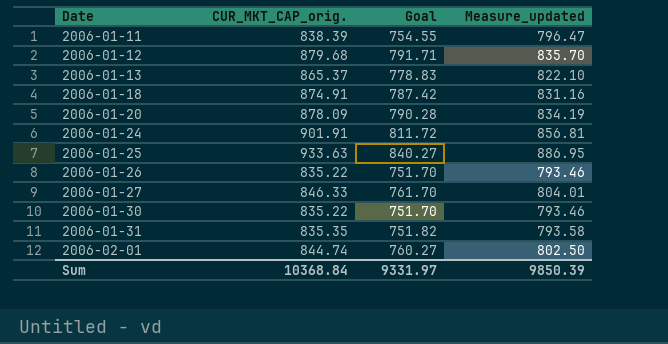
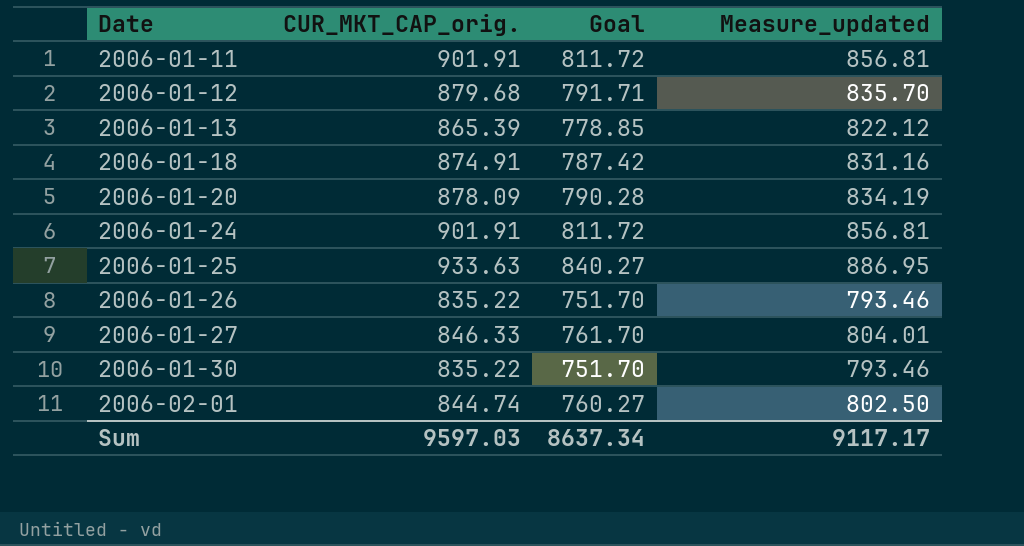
row 2006-01-31: 835.35 | 751.82 | 793.58 -> none
2006-01-11 | CUR_MKT_CAP_orig.: 838.39 -> 901.91
2006-01-11 | Goal: 754.55 -> 811.72
2006-01-11 | Measure_updated: 796.47 -> 856.81
2006-01-13 | CUR_MKT_CAP_orig.: 865.37 -> 865.39
2006-01-13 | Goal: 778.83 -> 778.85
2006-01-13 | Measure_updated: 822.10 -> 822.12
Sum | CUR_MKT_CAP_orig.: 10368.84 -> 9597.03
Sum | Goal: 9331.97 -> 8637.34
Sum | Measure_updated: 9850.39 -> 9117.17

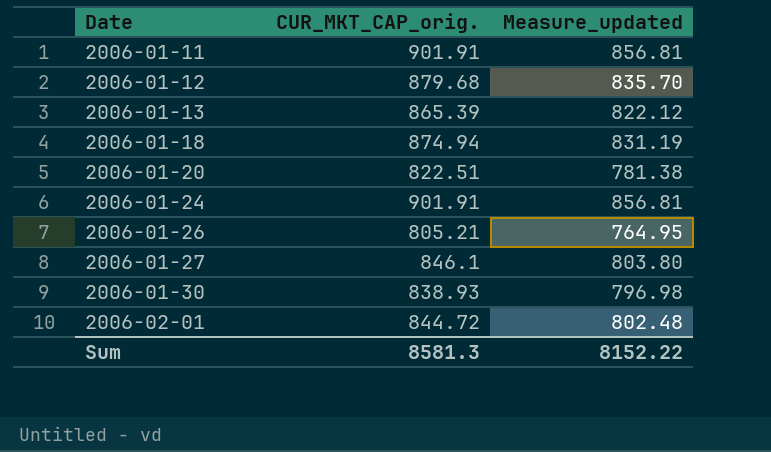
column Goal | formula: [CUR_MKT_CAP_orig.] * 0.9 -> none
row 2006-01-25: 933.63 | 840.27 | 886.95 -> none
2006-01-18 | CUR_MKT_CAP_orig.: 874.91 -> 874.94
2006-01-18 | Measure_updated: 831.16 -> 831.19
2006-01-20 | CUR_MKT_CAP_orig.: 878.09 -> 822.51
2006-01-20 | Measure_updated: 834.19 -> 781.38
2006-01-26 | CUR_MKT_CAP_orig.: 835.22 -> 805.21
2006-01-26 | Measure_updated: 793.46 -> 764.95
2006-01-27 | CUR_MKT_CAP_orig.: 846.33 -> 846.1
2006-01-27 | Measure_updated: 804.01 -> 803.80
2006-01-30 | CUR_MKT_CAP_orig.: 835.22 -> 838.93
2006-01-30 | Measure_updated: 793.46 -> 796.98
2006-02-01 | CUR_MKT_CAP_orig.: 844.74 -> 844.72
2006-02-01 | Measure_updated: 802.50 -> 802.48
Sum | CUR_MKT_CAP_orig.: 9597.03 -> 8581.3
Sum | Measure_updated: 9117.17 -> 8152.22

